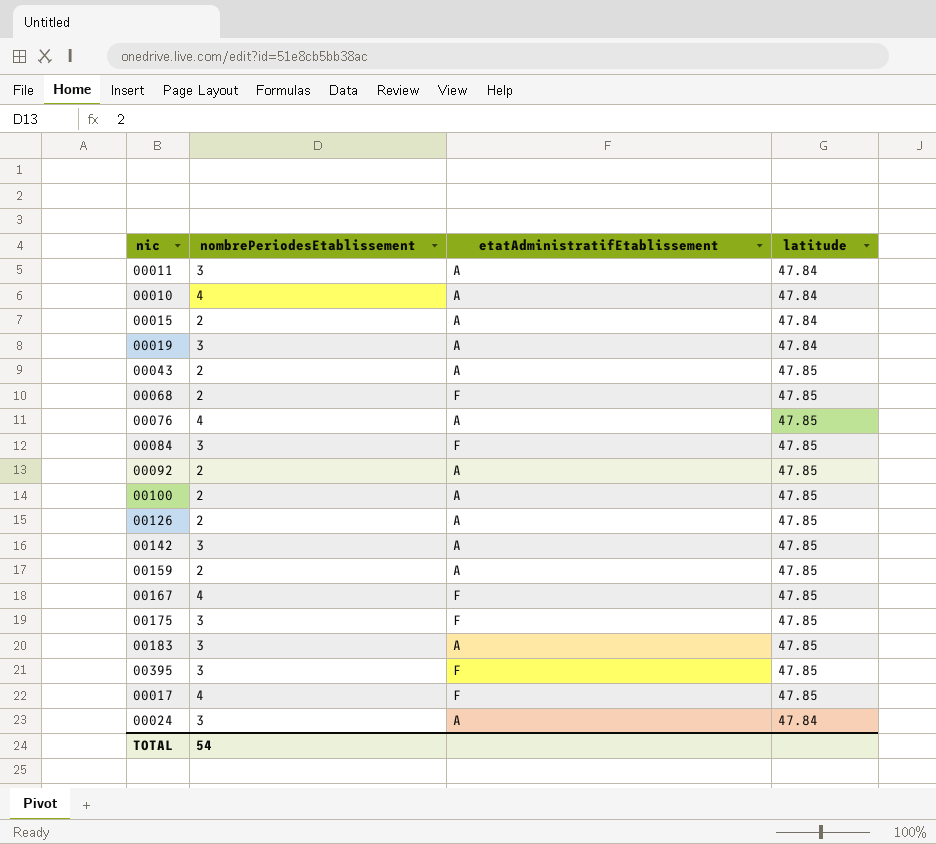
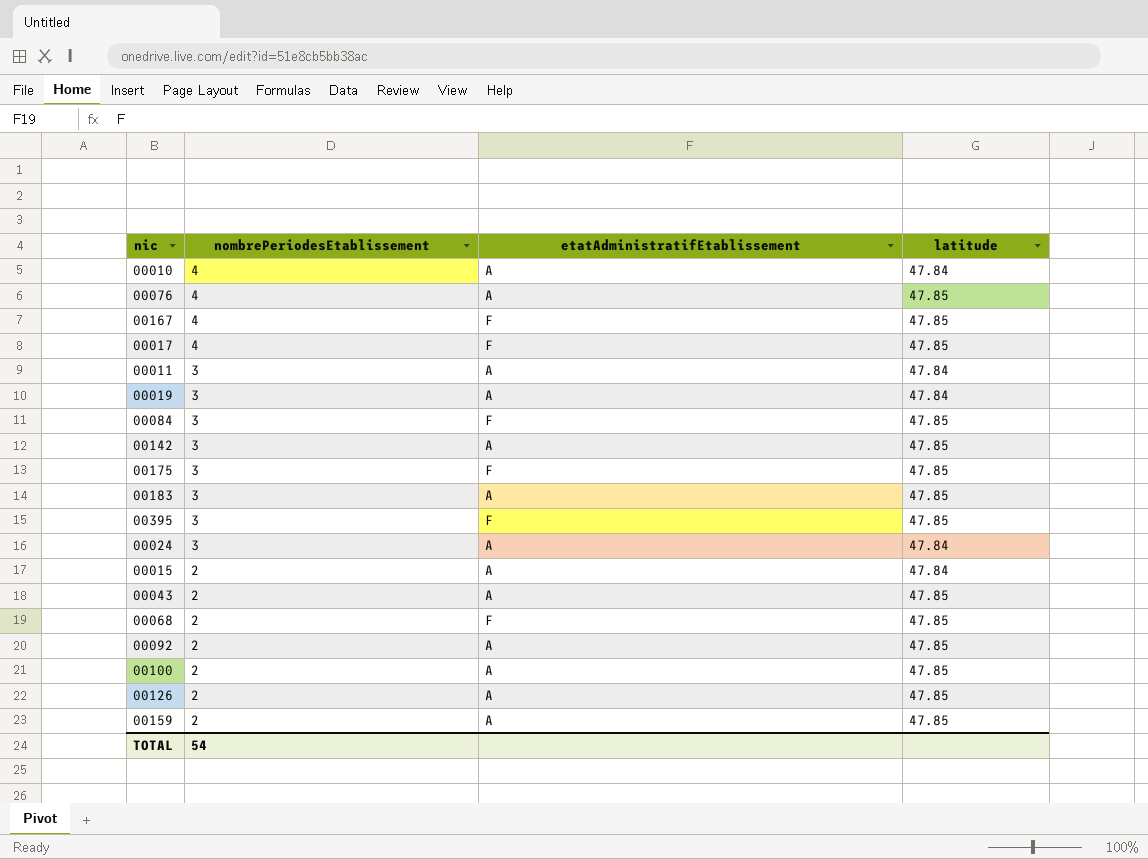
row order: none -> nombrePeriodesEtablissement descending

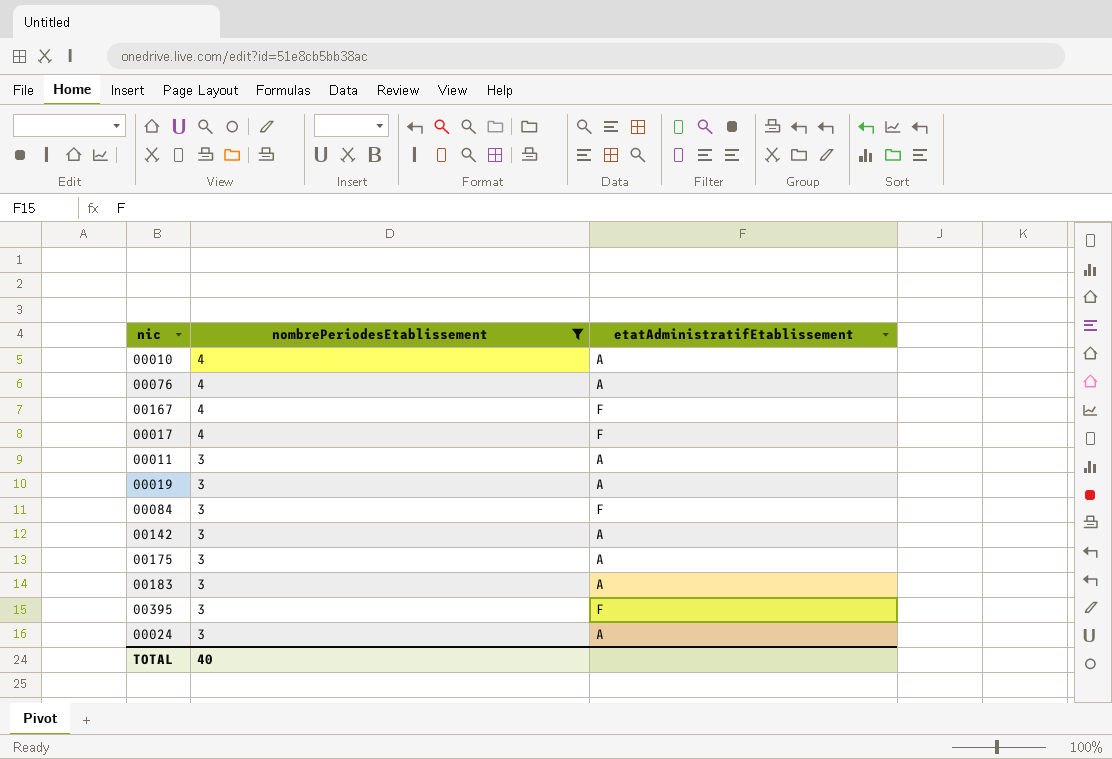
filter: none -> nombrePeriodesEtablissement != 2
column latitude | position: 4 -> none
00175 | etatAdministratifEtablissement: F -> A
TOTAL | nombrePeriodesEtablissement: 54 -> 40

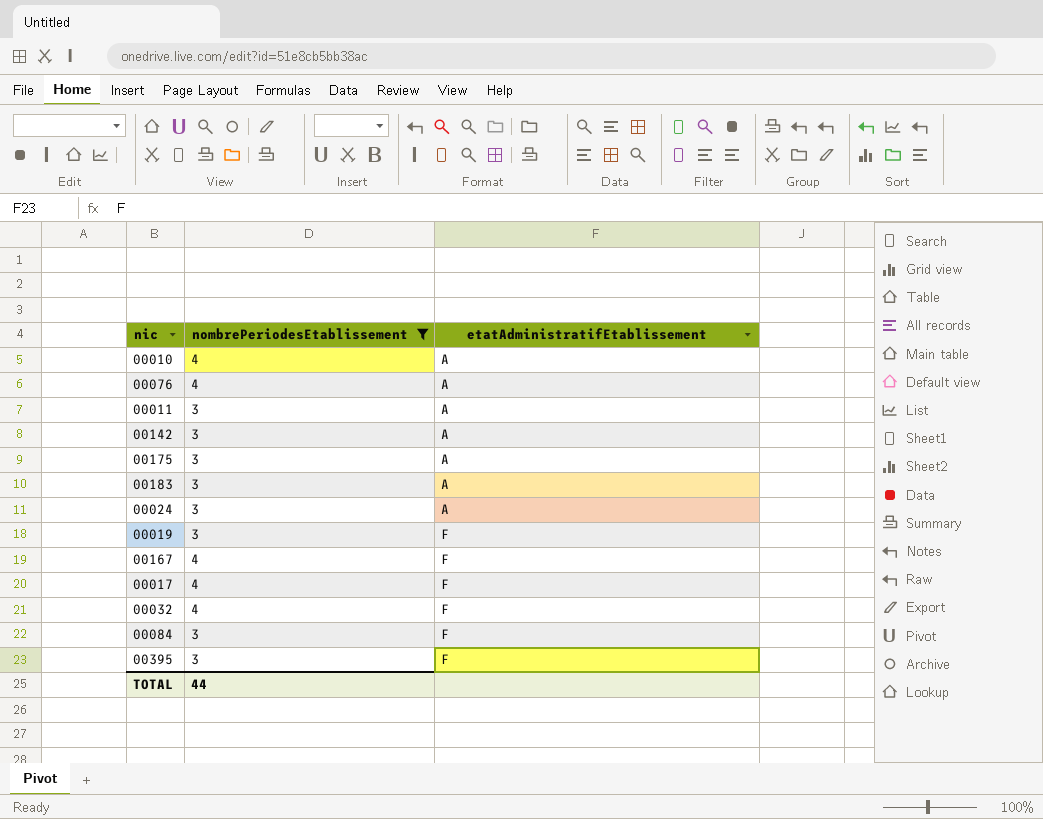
row order: nombrePeriodesEtablissement descending -> etatAdministratifEtablissement ascending
00019 | etatAdministratifEtablissement: A -> F
row 00032: none -> 4 | F
TOTAL | nombrePeriodesEtablissement: 40 -> 44

